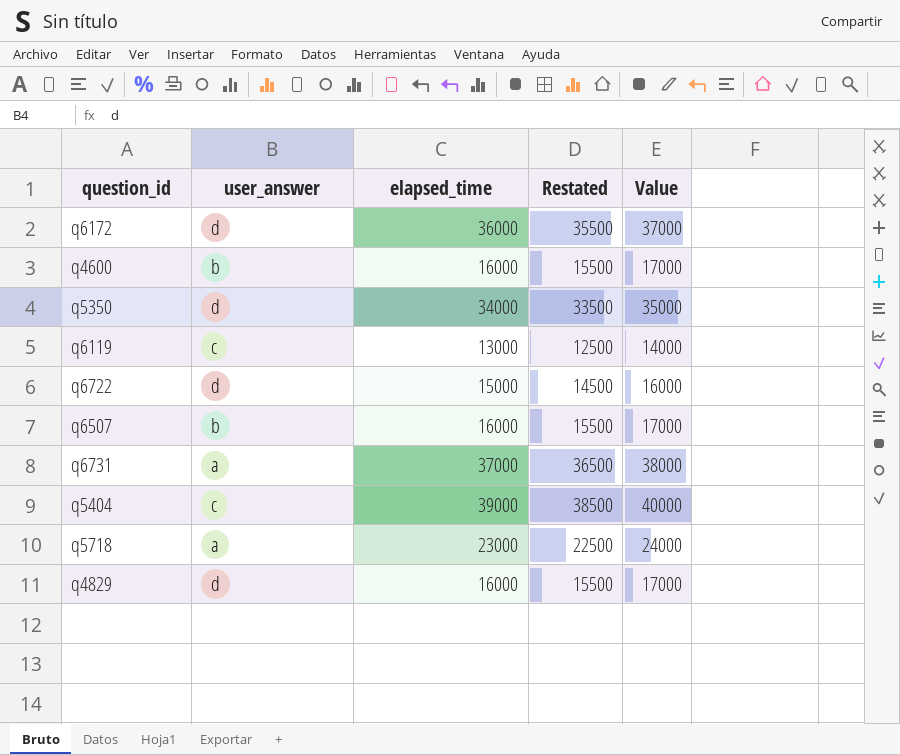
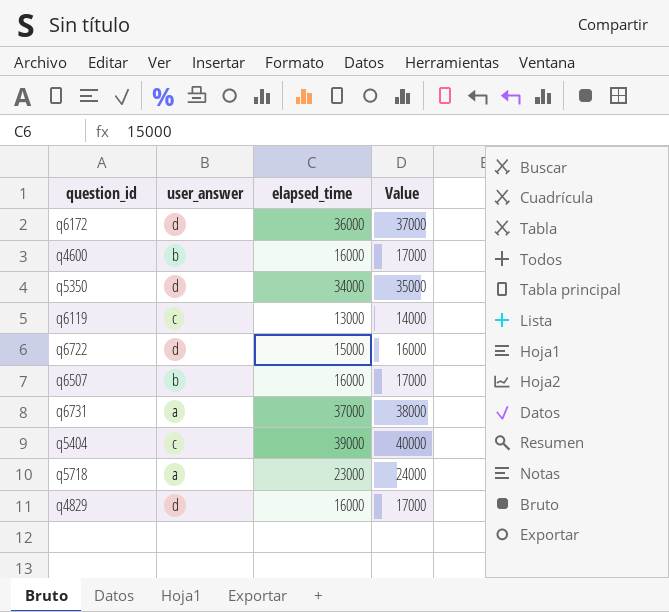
column Restated | formula: [elapsed_time] - 500 -> none

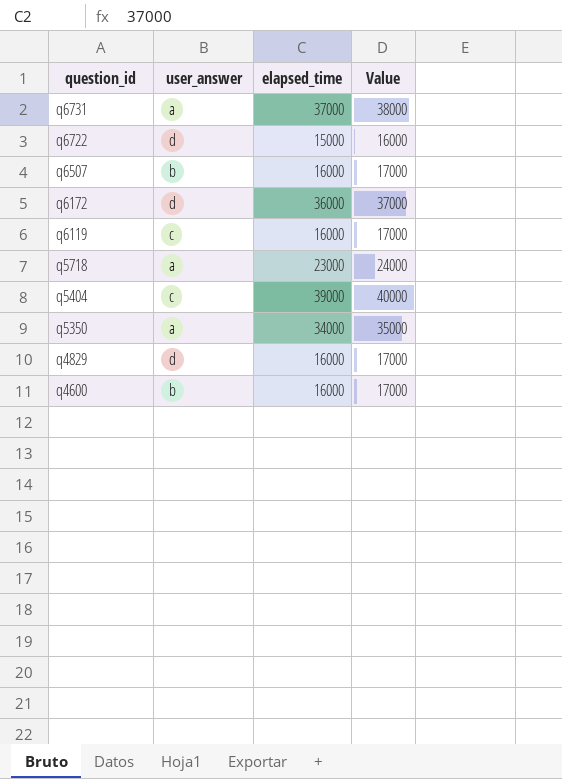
row order: none -> question_id descending
q6119 | elapsed_time: 13000 -> 16000
q6119 | Value: 14000 -> 17000
q5350 | user_answer: d -> a

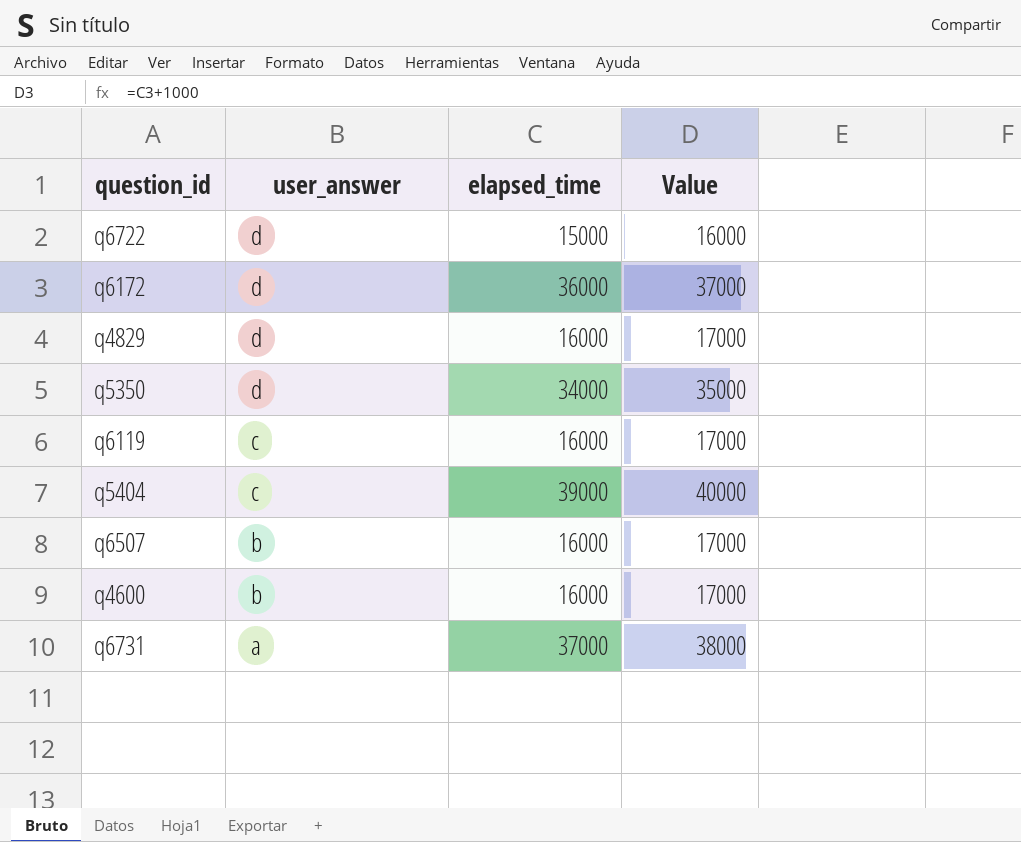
row order: question_id descending -> user_answer descending
row q5718: a | 23000 | 24000 -> none
q5350 | user_answer: a -> d

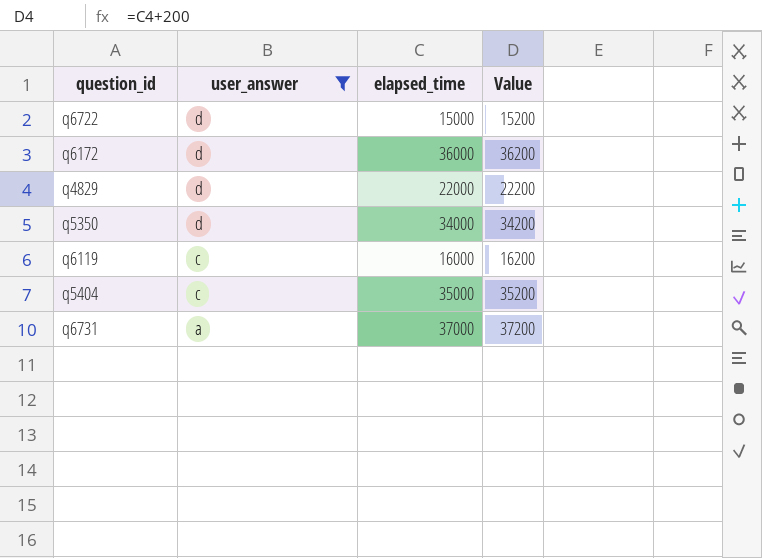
filter: none -> user_answer != b
column Value | formula: [elapsed_time] + 1000 -> [elapsed_time] + 200
q4829 | elapsed_time: 16000 -> 22000
q5404 | elapsed_time: 39000 -> 35000

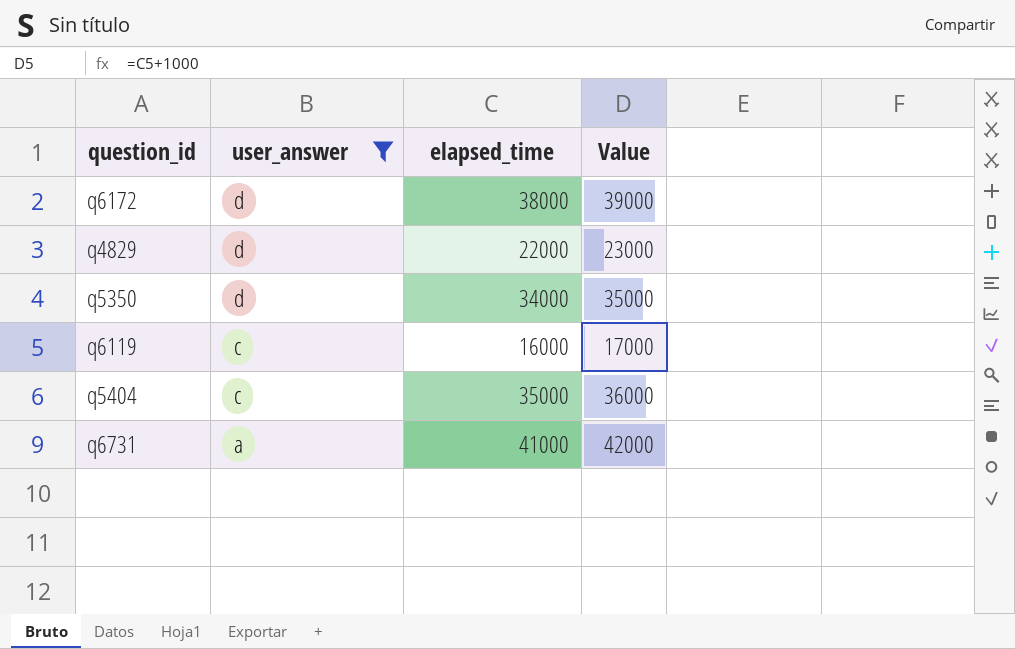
column Value | formula: [elapsed_time] + 200 -> [elapsed_time] + 1000
row q6722: d | 15000 | 15200 -> none
q6172 | elapsed_time: 36000 -> 38000
q6731 | elapsed_time: 37000 -> 41000

